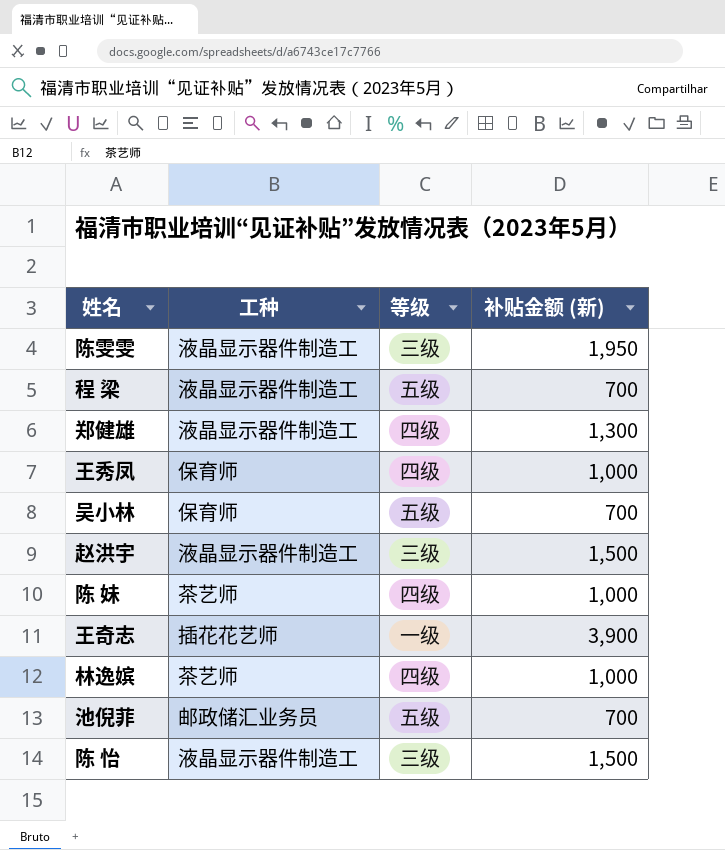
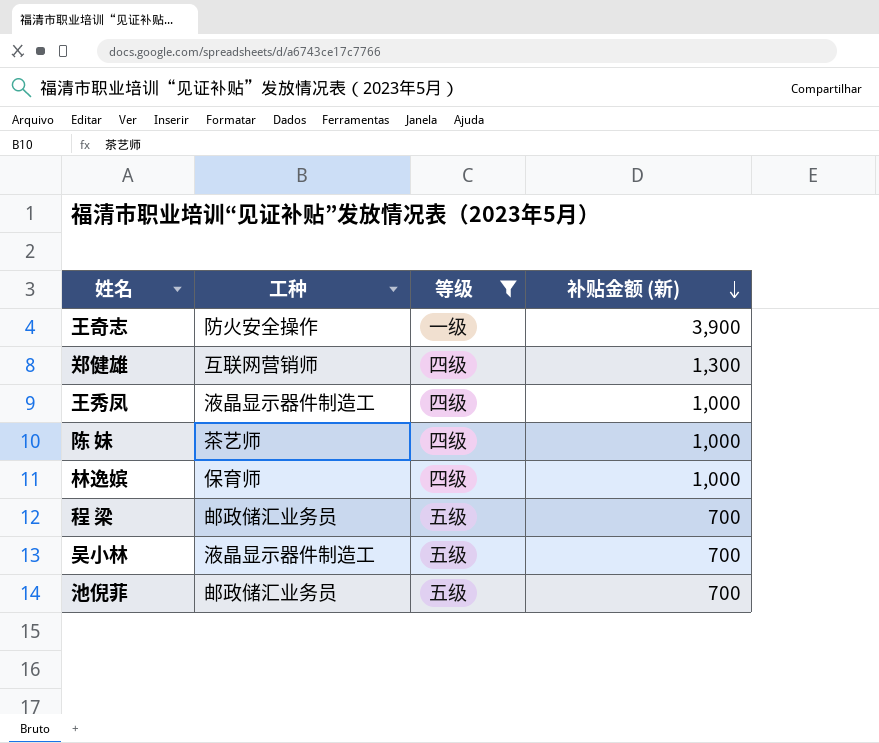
filter: none -> 等级 != 三级
row order: none -> 补贴金额 (新) descending
王奇志 | 工种: 插花花艺师 -> 防火安全操作
郑健雄 | 工种: 液晶显示器件制造工 -> 互联网营销师
王秀凤 | 工种: 保育师 -> 液晶显示器件制造工
林逸嫔 | 工种: 茶艺师 -> 保育师
程 梁 | 工种: 液晶显示器件制造工 -> 邮政储汇业务员
吴小林 | 工种: 保育师 -> 液晶显示器件制造工

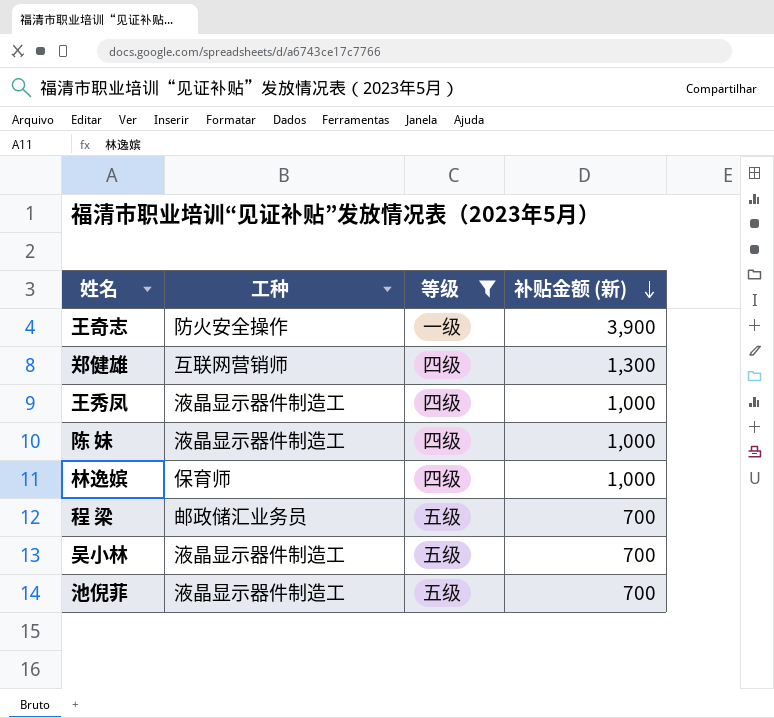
陈 妹 | 工种: 茶艺师 -> 液晶显示器件制造工
池倪菲 | 工种: 邮政储汇业务员 -> 液晶显示器件制造工

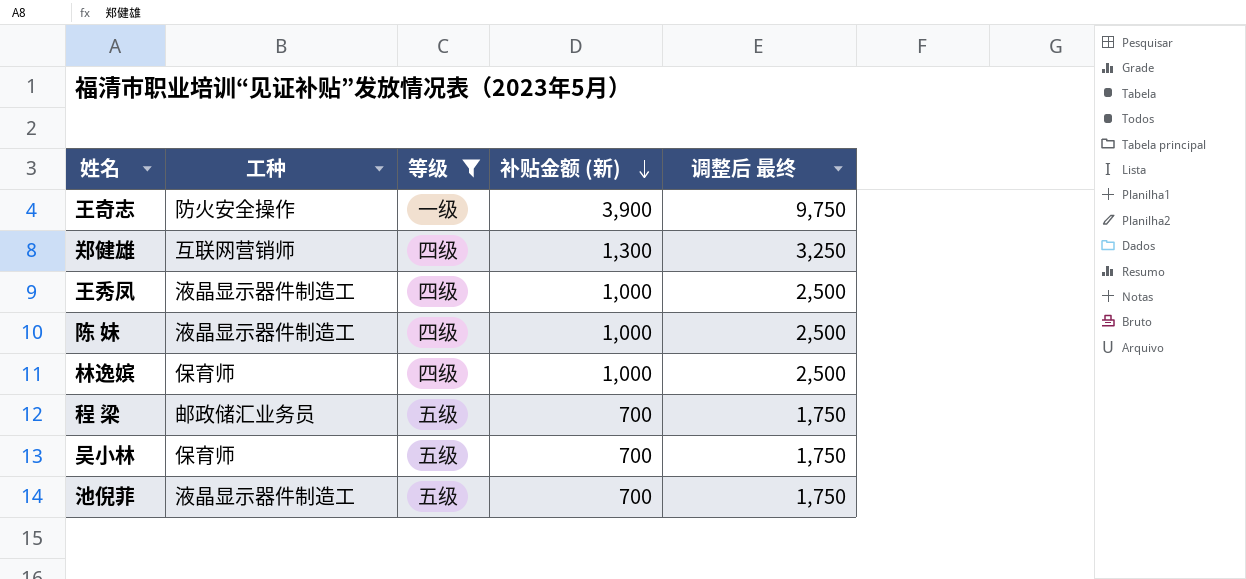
column 调整后 最终 | formula: none -> [补贴金额 (新)] * 2.5
吴小林 | 工种: 液晶显示器件制造工 -> 保育师

